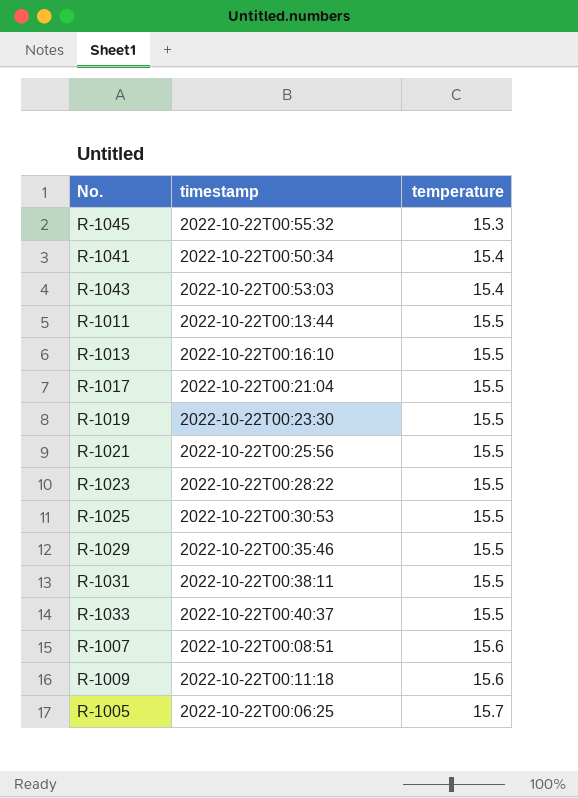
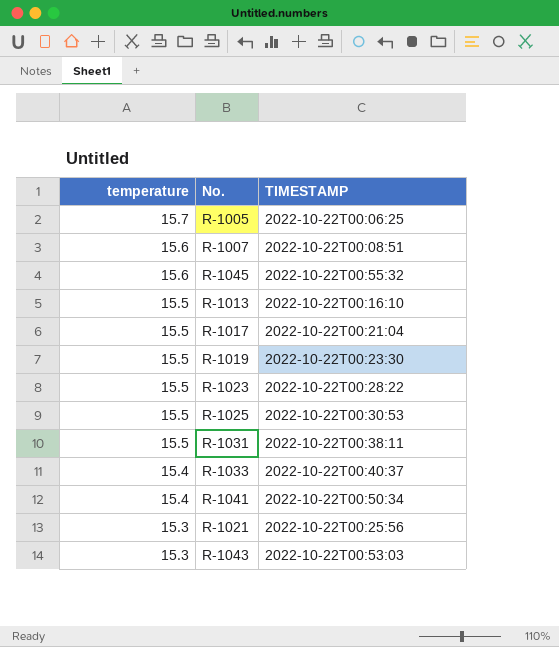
row order: temperature ascending -> temperature descending
column temperature | position: 3 -> 1
column name: timestamp -> TIMESTAMP
row R-1011: 2022-10-22T00:13:44 | 15.5 -> none
row R-1029: 2022-10-22T00:35:46 | 15.5 -> none
row R-1009: 2022-10-22T00:11:18 | 15.6 -> none
R-1045 | temperature: 15.3 -> 15.6
R-1033 | temperature: 15.5 -> 15.4
R-1021 | temperature: 15.5 -> 15.3
R-1043 | temperature: 15.4 -> 15.3

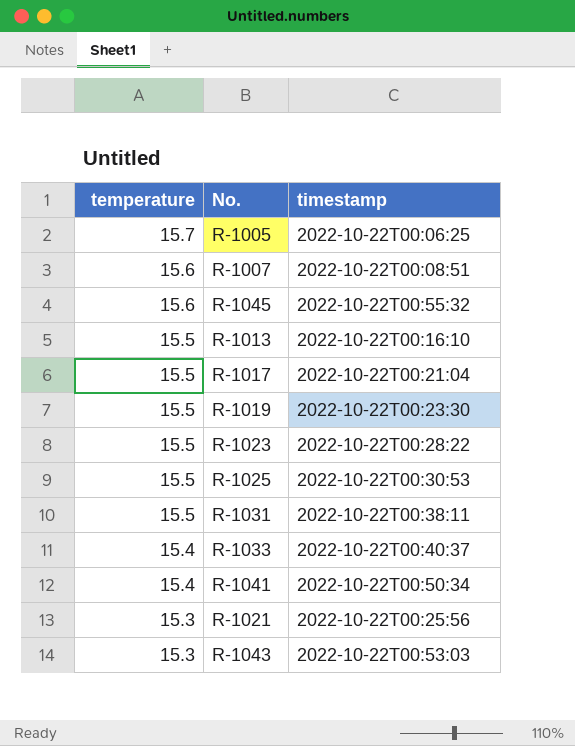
column name: TIMESTAMP -> timestamp

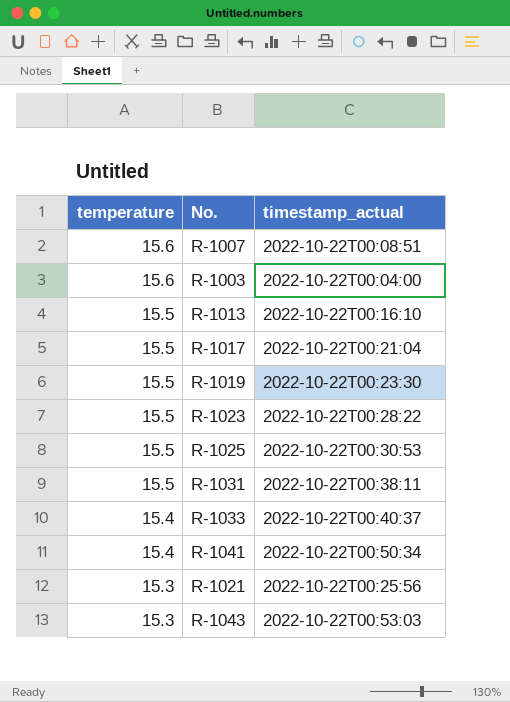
column name: timestamp -> timestamp_actual
row R-1005: 15.7 | 2022-10-22T00:06:25 -> none
row R-1045: 15.6 | 2022-10-22T00:55:32 -> none
row R-1003: none -> 15.6 | 2022-10-22T00:04:00

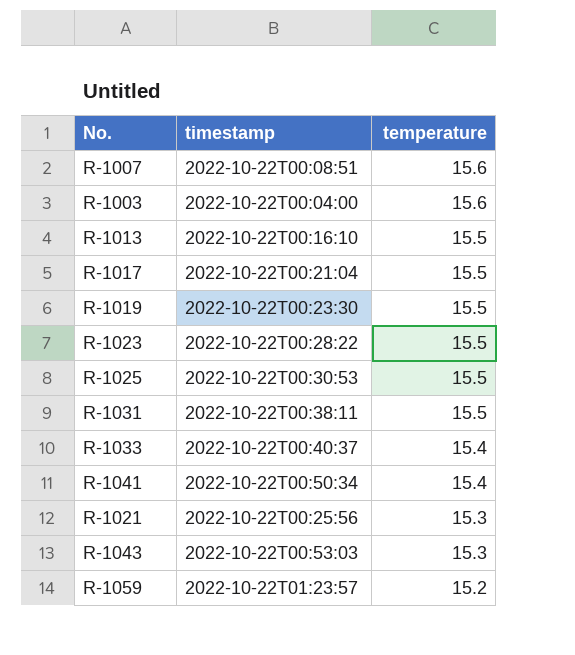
column name: timestamp_actual -> timestamp
column temperature | position: 1 -> 3
row R-1059: none -> 2022-10-22T01:23:57 | 15.2

